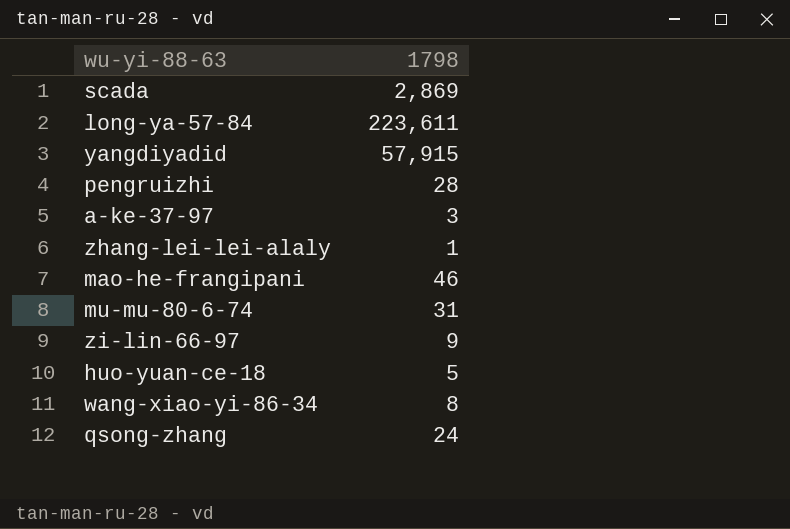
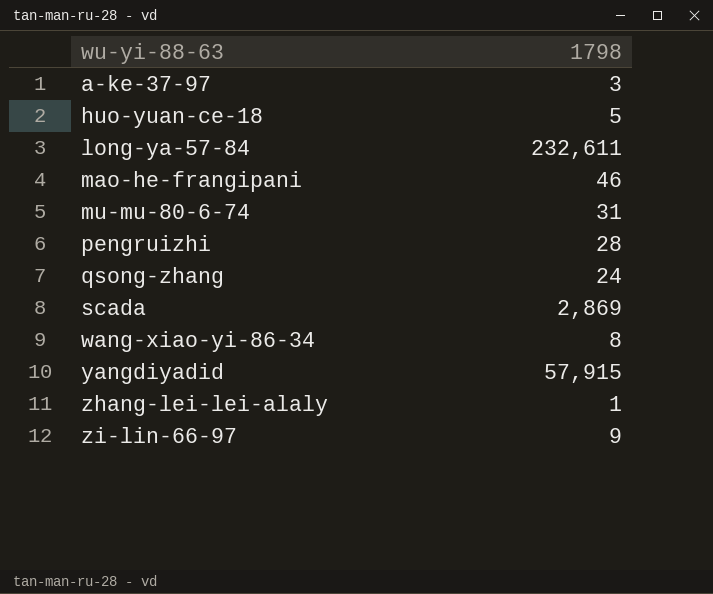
row order: none -> wu-yi-88-63 ascending
long-ya-57-84 | 1798: 223,611 -> 232,611

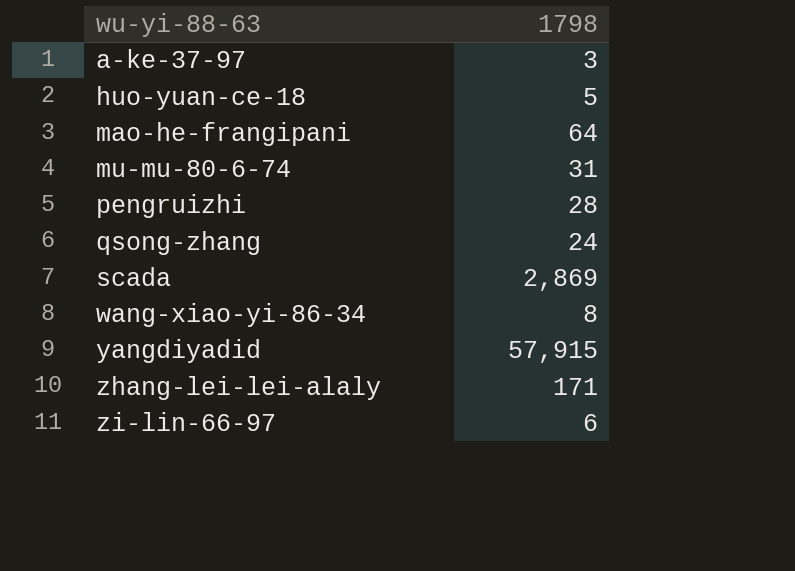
row long-ya-57-84: 232,611 -> none
mao-he-frangipani | 1798: 46 -> 64
zhang-lei-lei-alaly | 1798: 1 -> 171
zi-lin-66-97 | 1798: 9 -> 6

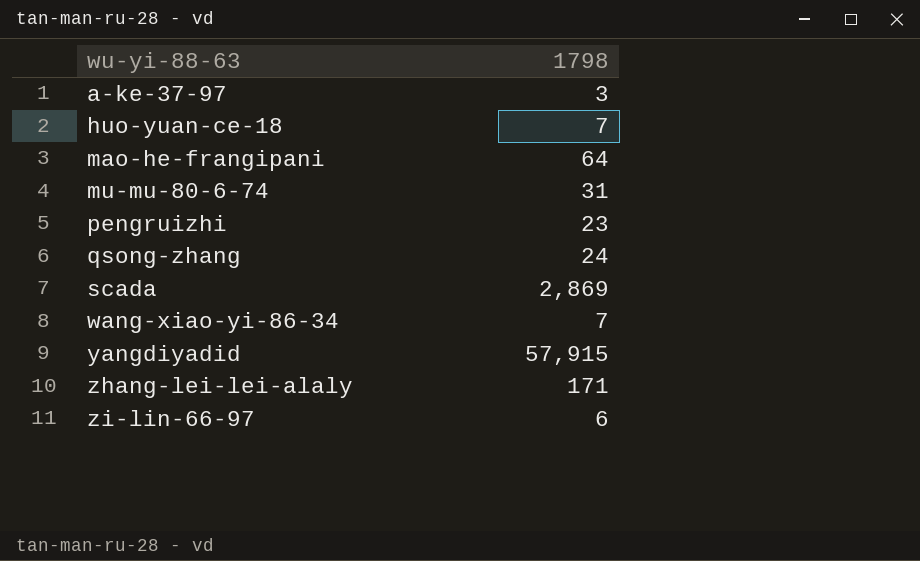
huo-yuan-ce-18 | 1798: 5 -> 7
pengruizhi | 1798: 28 -> 23
wang-xiao-yi-86-34 | 1798: 8 -> 7

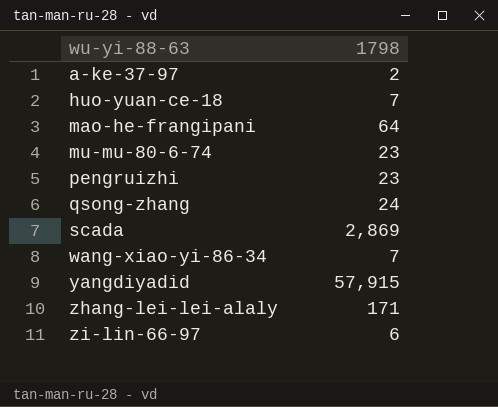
a-ke-37-97 | 1798: 3 -> 2
mu-mu-80-6-74 | 1798: 31 -> 23

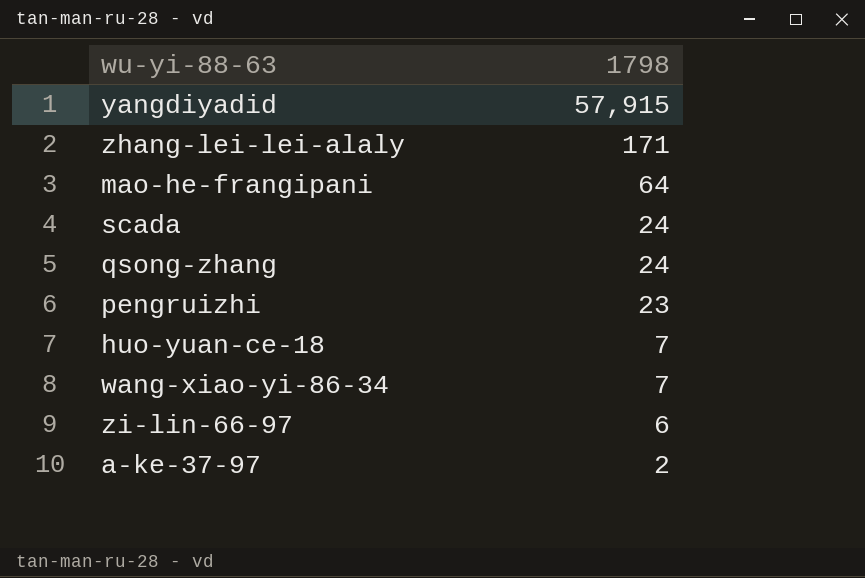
row order: wu-yi-88-63 ascending -> 1798 descending
row mu-mu-80-6-74: 23 -> none
scada | 1798: 2,869 -> 24

